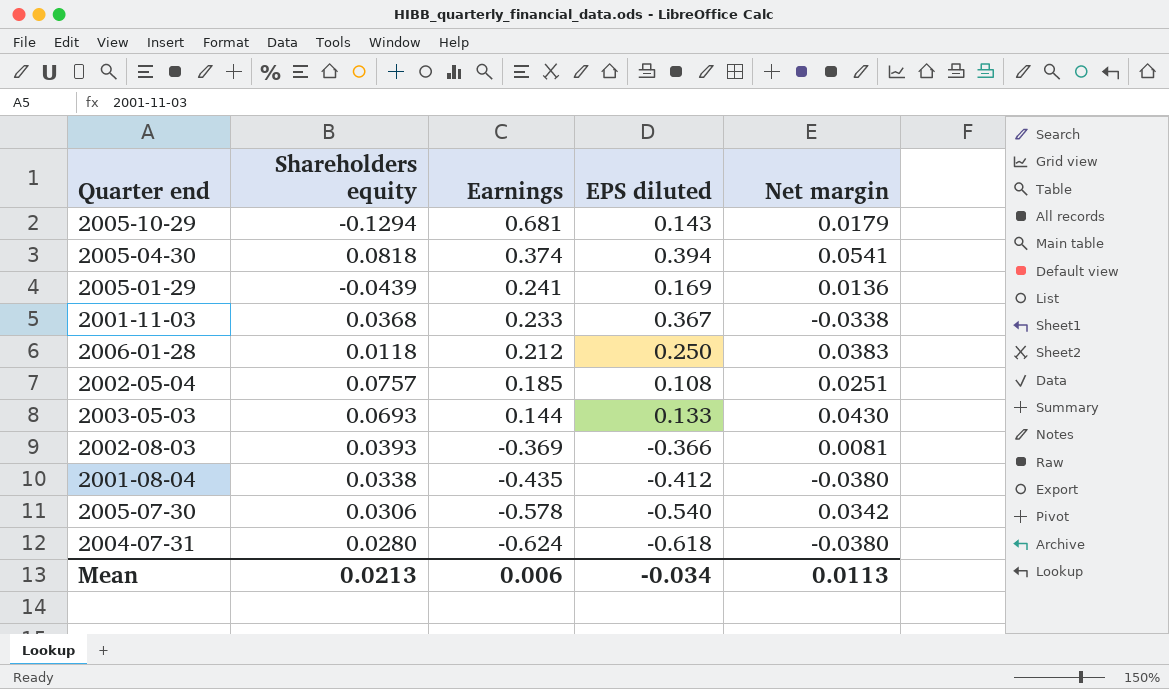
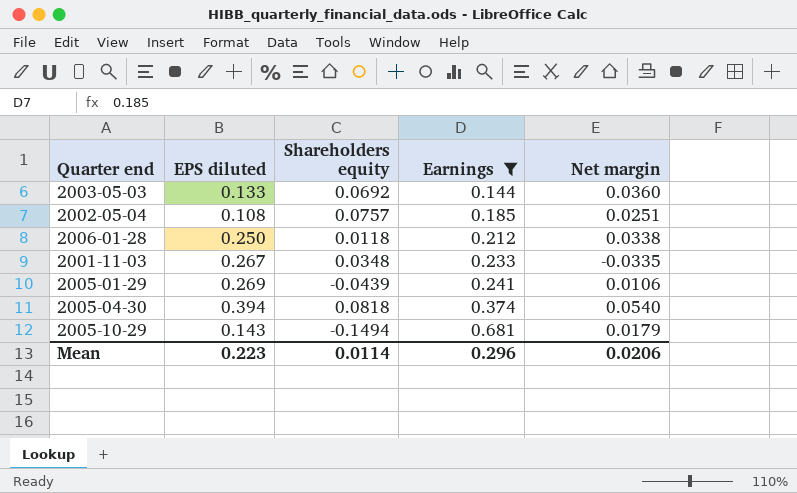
filter: none -> Earnings >= 0.144
row order: Earnings descending -> Earnings ascending
column EPS diluted | position: 4 -> 2
2003-05-03 | Shareholders equity: 0.0693 -> 0.0692
2003-05-03 | Net margin: 0.0430 -> 0.0360
2006-01-28 | Net margin: 0.0383 -> 0.0338
2001-11-03 | EPS diluted: 0.367 -> 0.267
2001-11-03 | Shareholders equity: 0.0368 -> 0.0348
2001-11-03 | Net margin: -0.0338 -> -0.0335
2005-01-29 | EPS diluted: 0.169 -> 0.269
2005-01-29 | Net margin: 0.0136 -> 0.0106
2005-04-30 | Net margin: 0.0541 -> 0.0540
2005-10-29 | Shareholders equity: -0.1294 -> -0.1494
Mean | EPS diluted: -0.034 -> 0.223
Mean | Shareholders equity: 0.0213 -> 0.0114
Mean | Earnings: 0.006 -> 0.296
Mean | Net margin: 0.0113 -> 0.0206

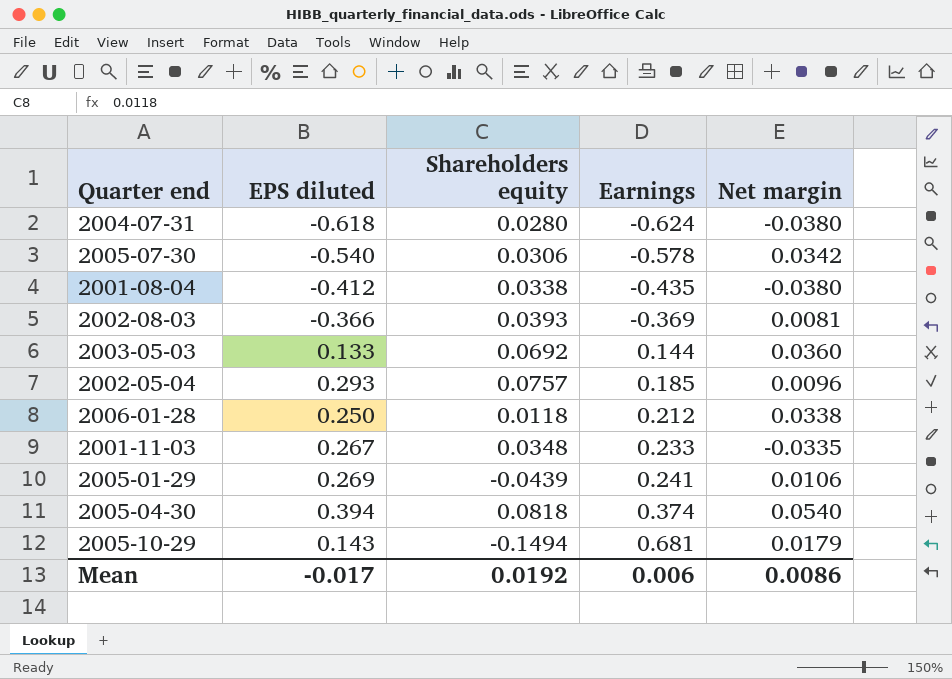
filter: Earnings >= 0.144 -> none
2002-05-04 | EPS diluted: 0.108 -> 0.293
2002-05-04 | Net margin: 0.0251 -> 0.0096
Mean | EPS diluted: 0.223 -> -0.017
Mean | Shareholders equity: 0.0114 -> 0.0192
Mean | Earnings: 0.296 -> 0.006
Mean | Net margin: 0.0206 -> 0.0086

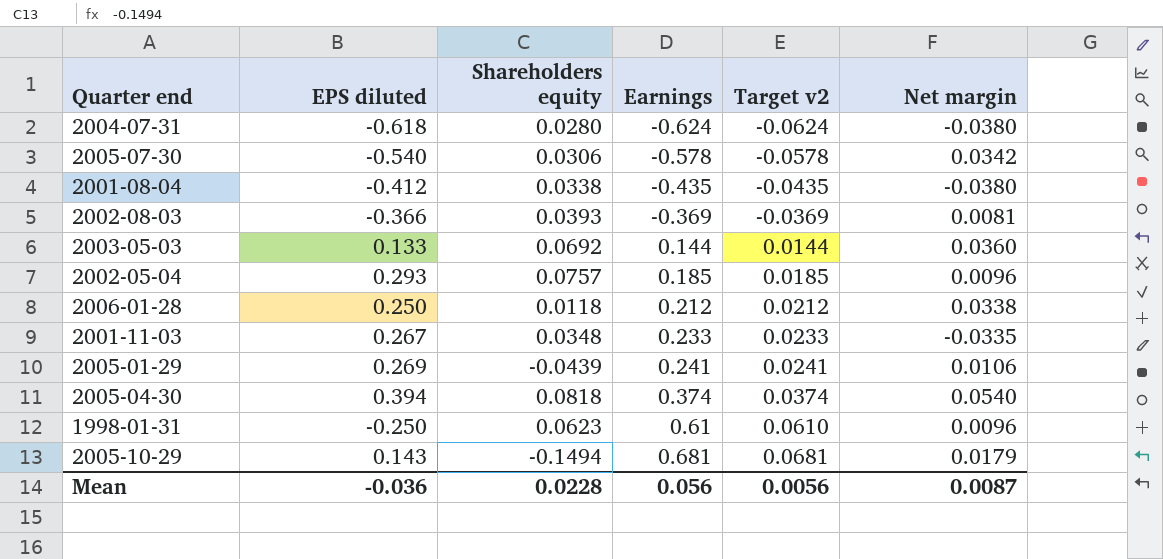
column Target v2 | formula: none -> [Earnings] * 0.1
row 1998-01-31: none -> -0.250 | 0.0623 | 0.61 | 0.0610 | 0.0096
Mean | EPS diluted: -0.017 -> -0.036
Mean | Shareholders equity: 0.0192 -> 0.0228
Mean | Earnings: 0.006 -> 0.056
Mean | Net margin: 0.0086 -> 0.0087

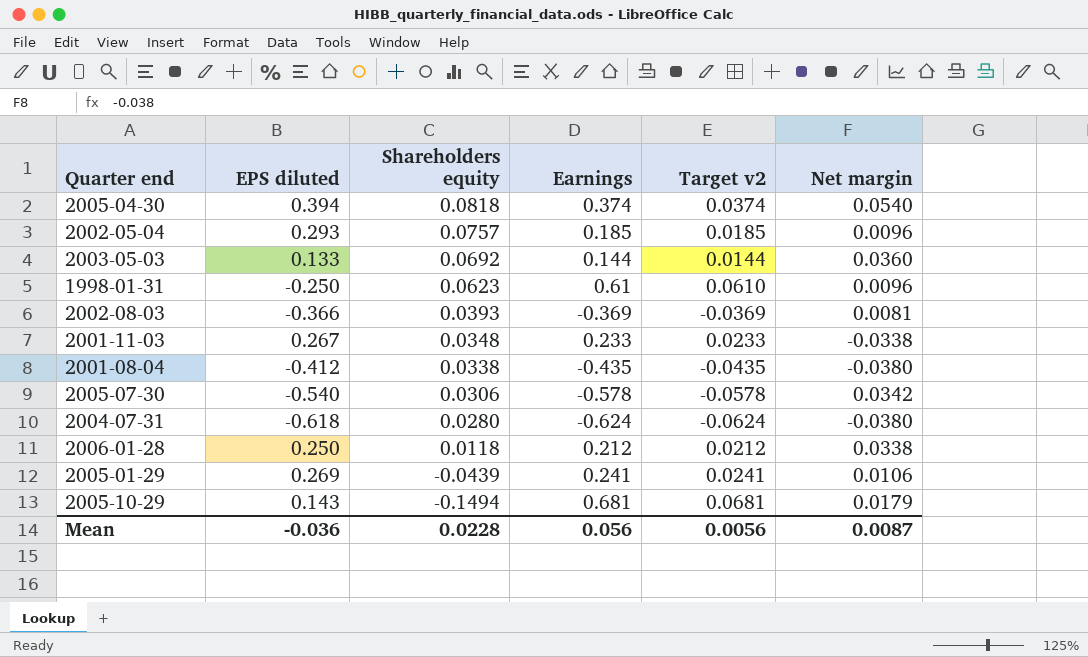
row order: Earnings ascending -> Shareholders equity descending
2001-11-03 | Net margin: -0.0335 -> -0.0338

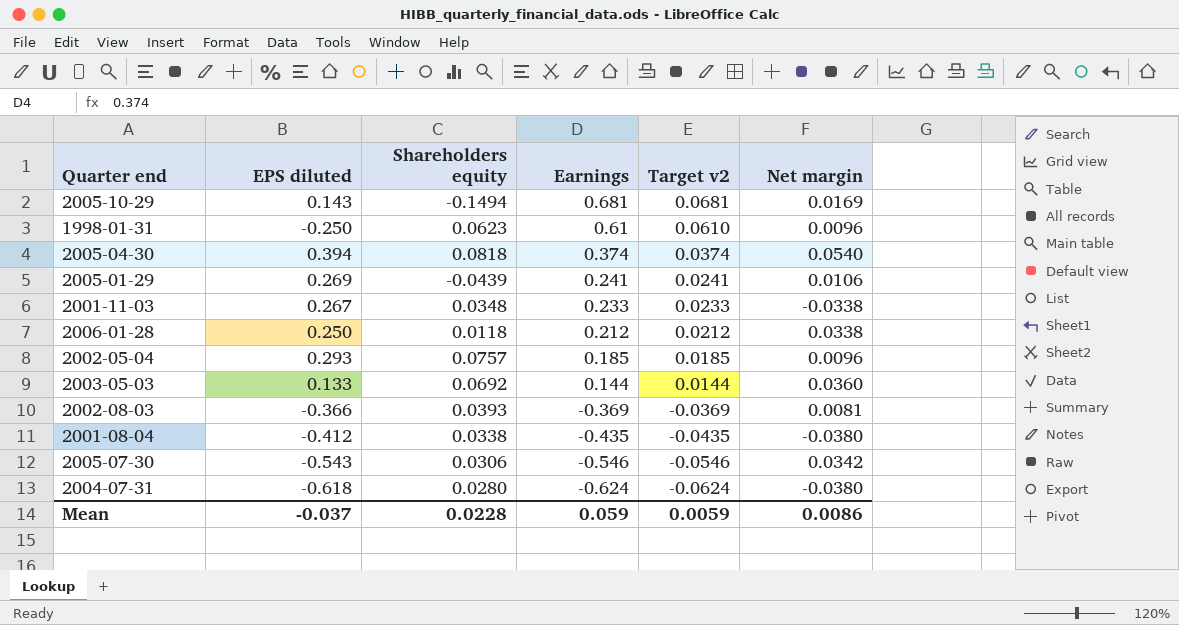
row order: Shareholders equity descending -> Earnings descending
2005-10-29 | Net margin: 0.0179 -> 0.0169
2005-07-30 | EPS diluted: -0.540 -> -0.543
2005-07-30 | Earnings: -0.578 -> -0.546
2005-07-30 | Target v2: -0.0578 -> -0.0546
Mean | EPS diluted: -0.036 -> -0.037
Mean | Earnings: 0.056 -> 0.059
Mean | Target v2: 0.0056 -> 0.0059
Mean | Net margin: 0.0087 -> 0.0086

